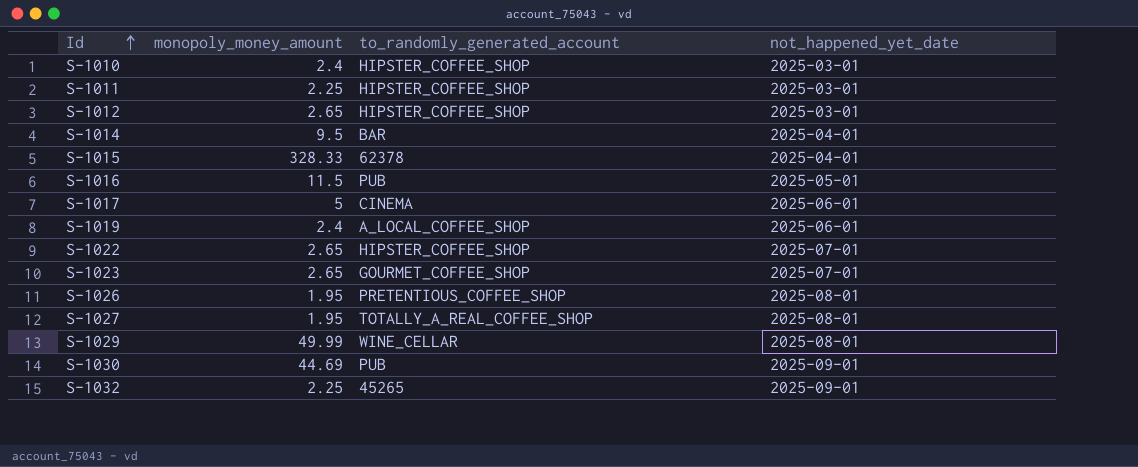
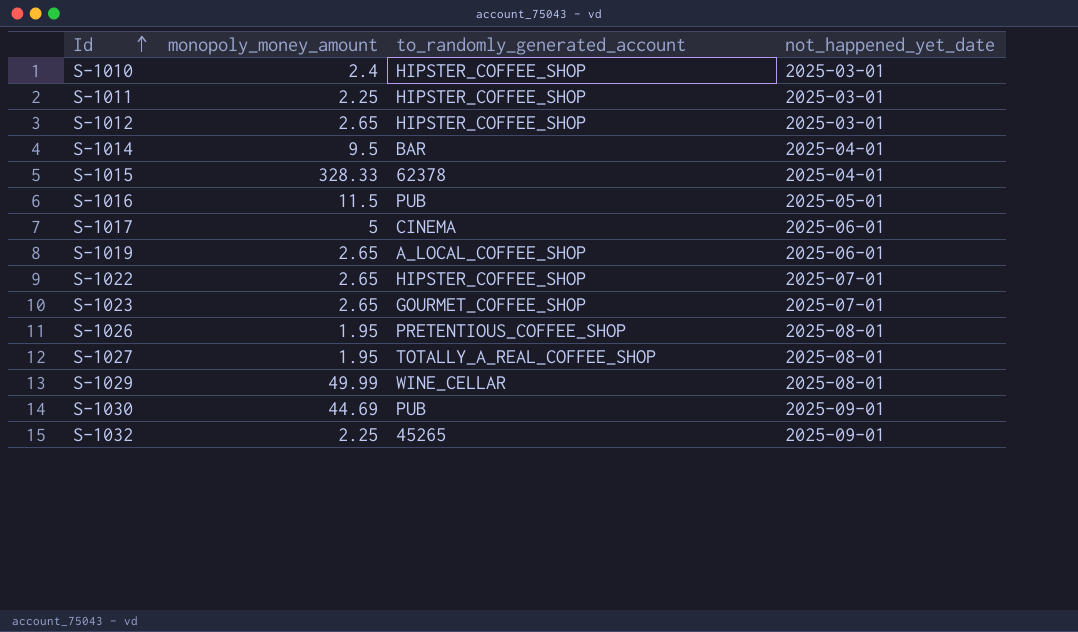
S-1019 | monopoly_money_amount: 2.4 -> 2.65

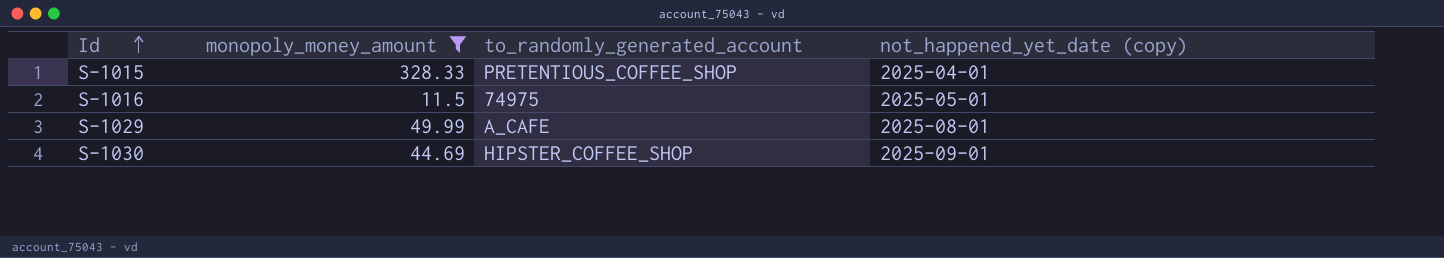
filter: none -> monopoly_money_amount >= 11.5
column name: not_happened_yet_date -> not_happened_yet_date (copy)
S-1015 | to_randomly_generated_account: 62378 -> PRETENTIOUS_COFFEE_SHOP
S-1016 | to_randomly_generated_account: PUB -> 74975
S-1029 | to_randomly_generated_account: WINE_CELLAR -> A_CAFE
S-1030 | to_randomly_generated_account: PUB -> HIPSTER_COFFEE_SHOP

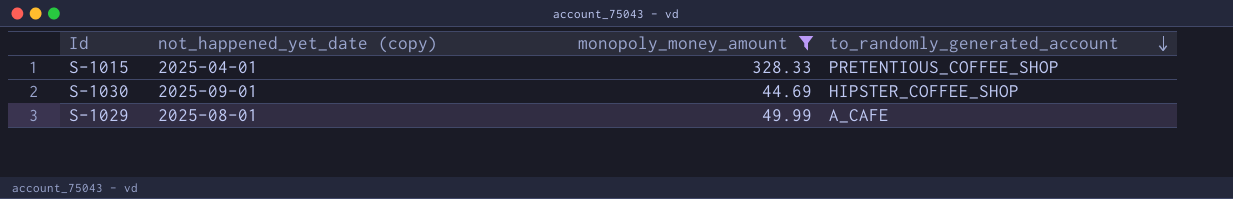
row order: Id ascending -> to_randomly_generated_account descending
column not_happened_yet_date (copy) | position: 4 -> 2
row S-1016: 11.5 | 74975 | 2025-05-01 -> none

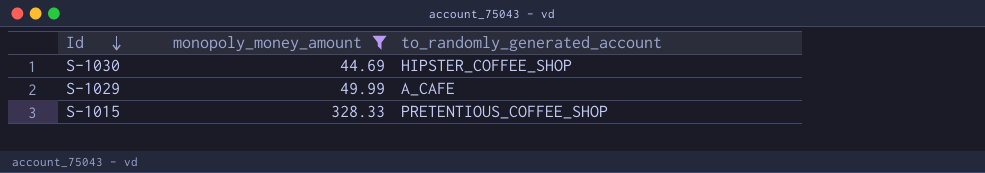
row order: to_randomly_generated_account descending -> Id descending
column not_happened_yet_date (copy) | position: 2 -> none

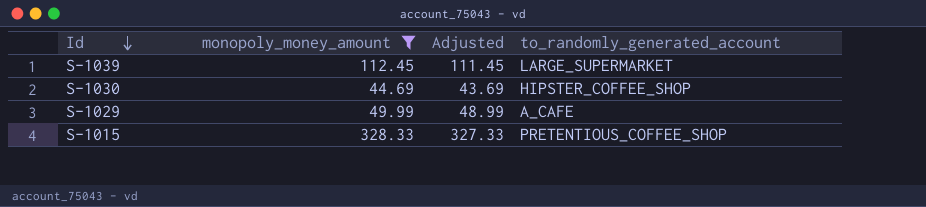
column Adjusted | formula: none -> [monopoly_money_amount] - 1
row S-1039: none -> 112.45 | 111.45 | LARGE_SUPERMARKET

